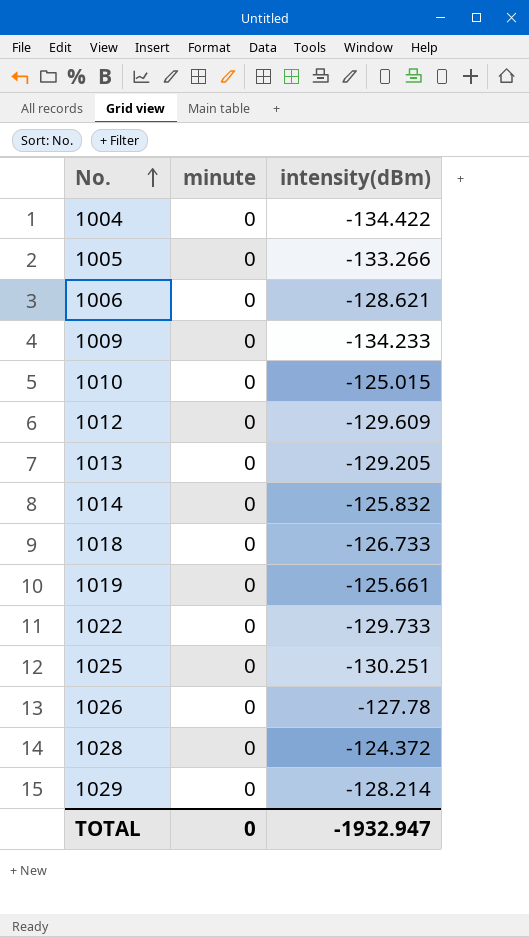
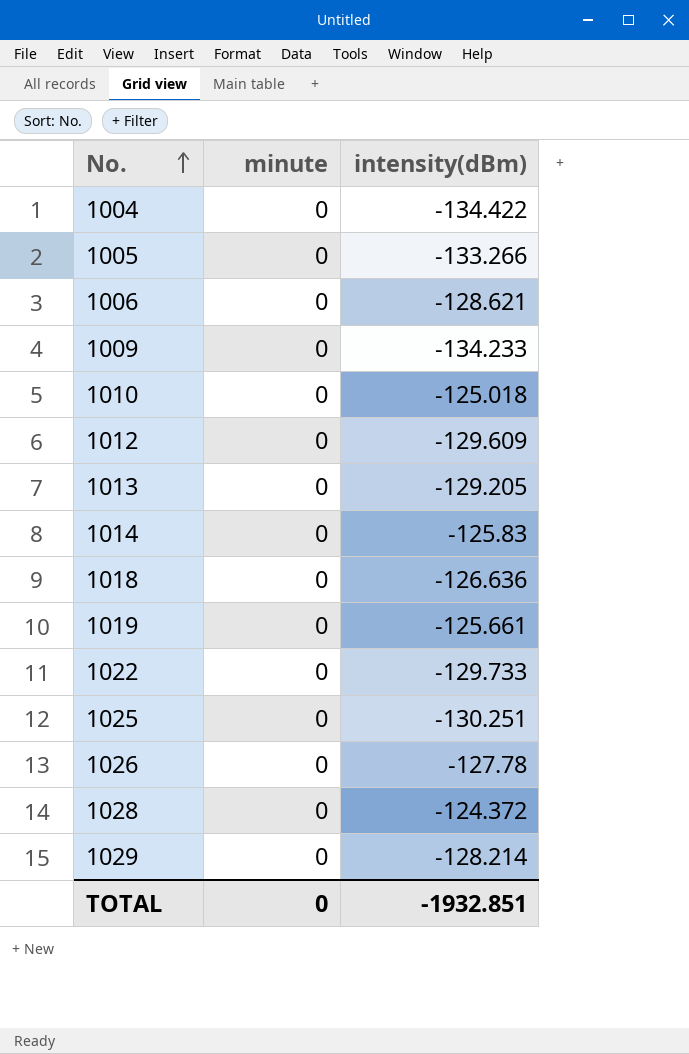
1010 | intensity(dBm): -125.015 -> -125.018
1014 | intensity(dBm): -125.832 -> -125.83
1018 | intensity(dBm): -126.733 -> -126.636
TOTAL | intensity(dBm): -1932.947 -> -1932.851

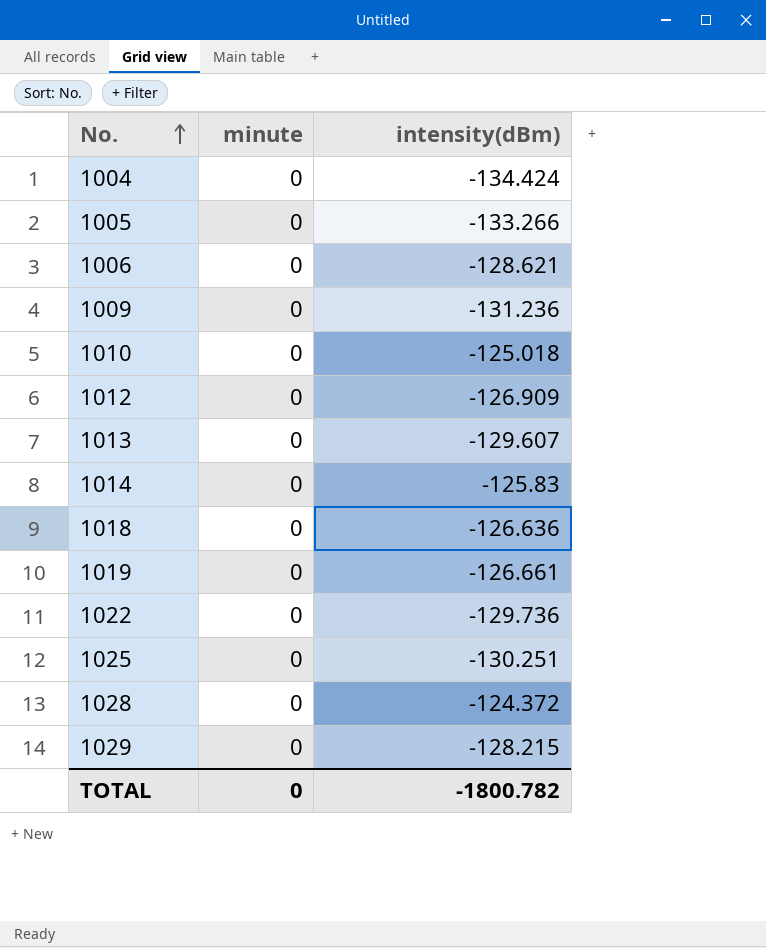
row 1026: 0 | -127.78 -> none
1004 | intensity(dBm): -134.422 -> -134.424
1009 | intensity(dBm): -134.233 -> -131.236
1012 | intensity(dBm): -129.609 -> -126.909
1013 | intensity(dBm): -129.205 -> -129.607
1019 | intensity(dBm): -125.661 -> -126.661
1022 | intensity(dBm): -129.733 -> -129.736
1029 | intensity(dBm): -128.214 -> -128.215
TOTAL | intensity(dBm): -1932.851 -> -1800.782

